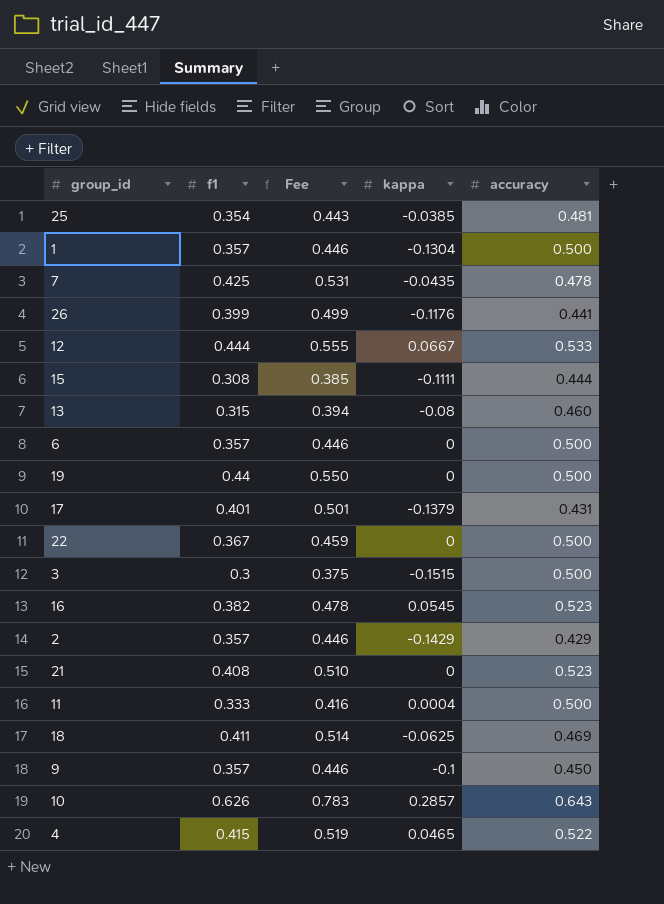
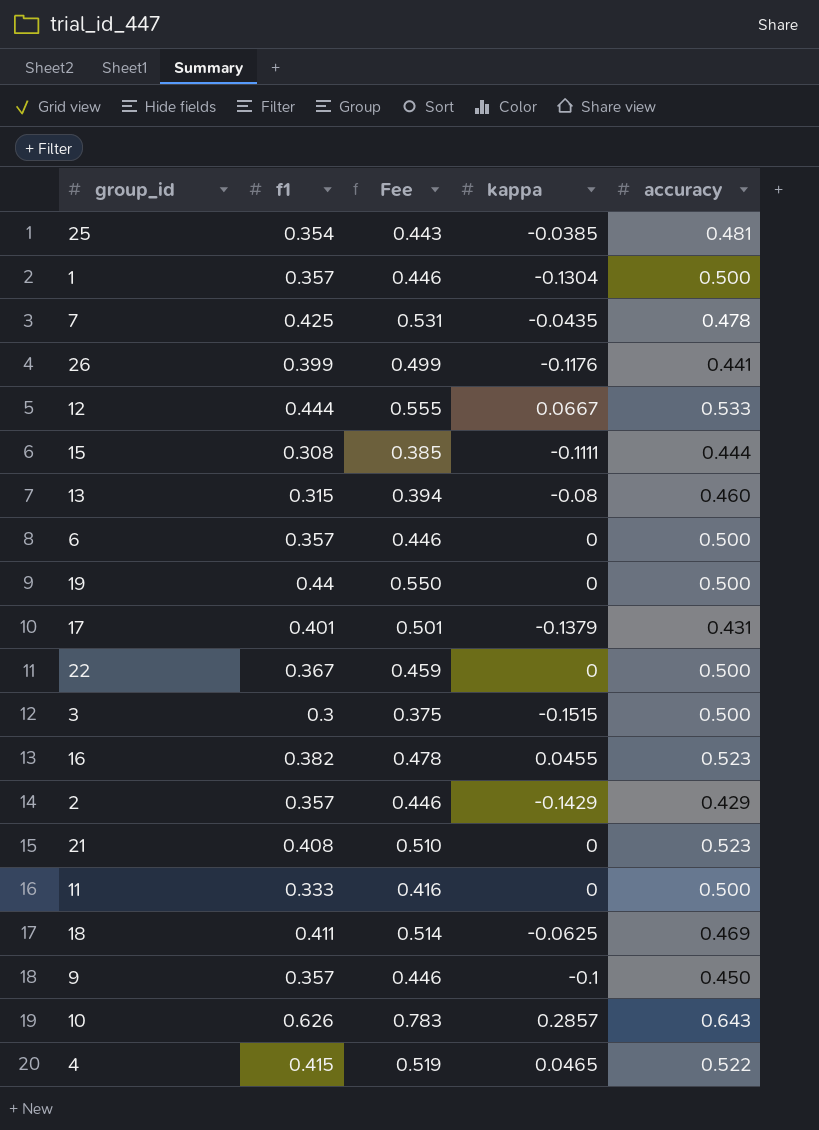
16 | kappa: 0.0545 -> 0.0455
11 | kappa: 0.0004 -> 0

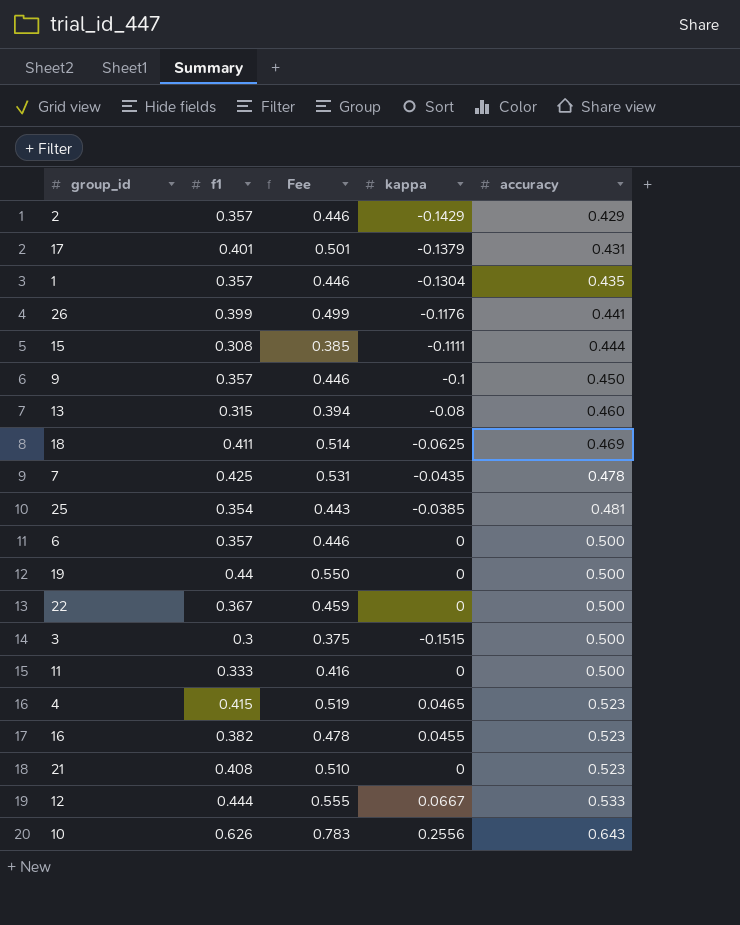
row order: none -> accuracy ascending
1 | accuracy: 0.500 -> 0.435
4 | accuracy: 0.522 -> 0.523
10 | kappa: 0.2857 -> 0.2556

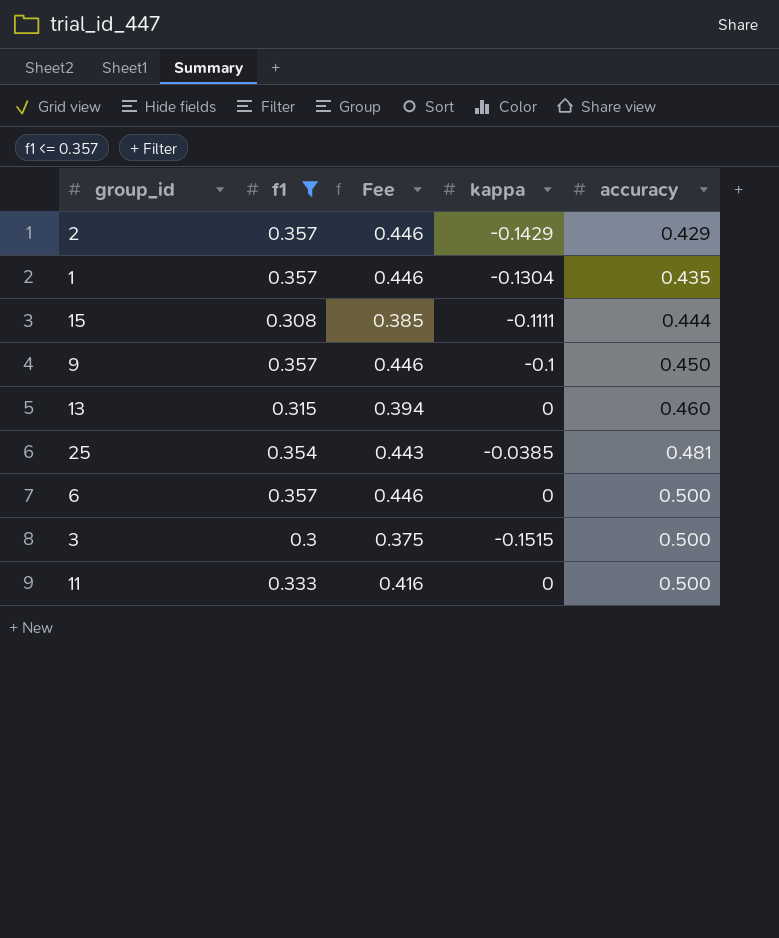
filter: none -> f1 <= 0.357
13 | kappa: -0.08 -> 0

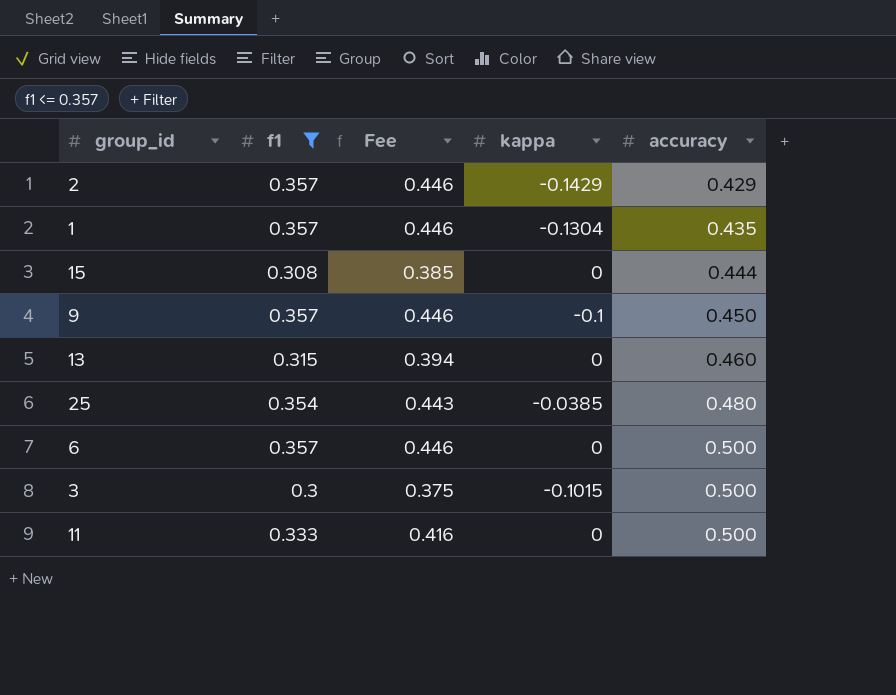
15 | kappa: -0.1111 -> 0
25 | accuracy: 0.481 -> 0.480
3 | kappa: -0.1515 -> -0.1015

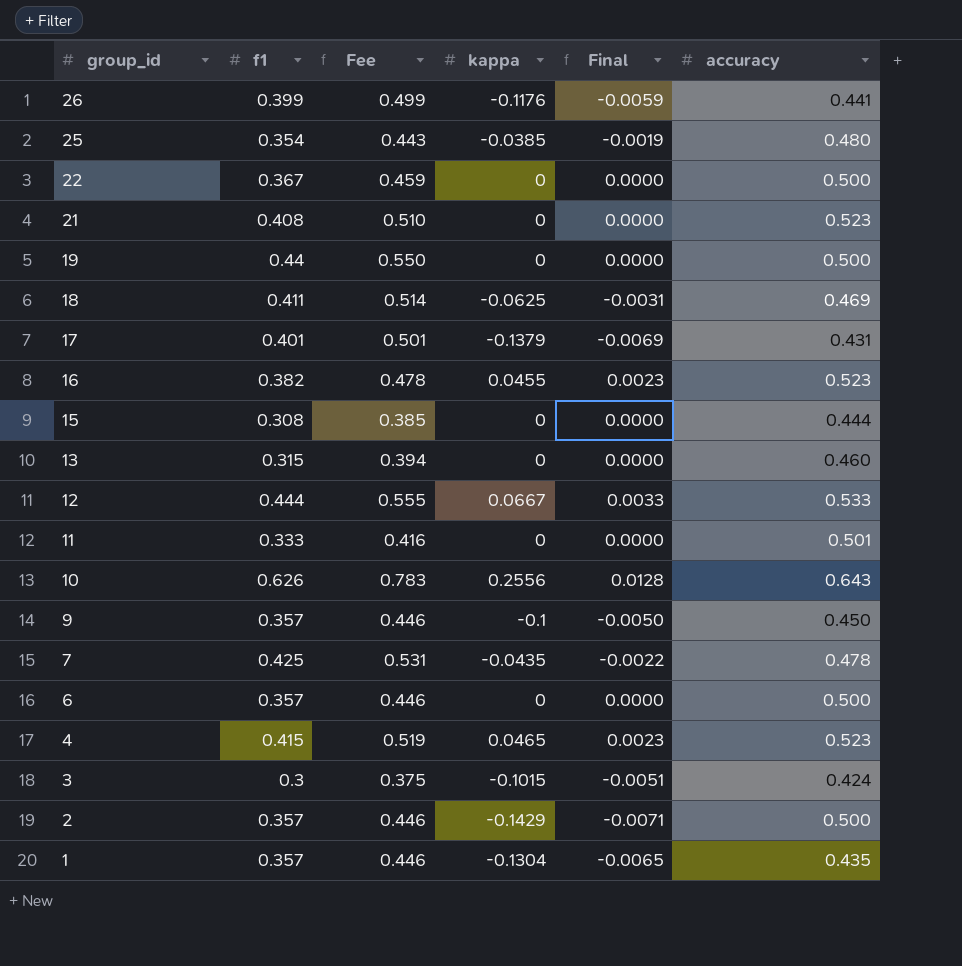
filter: f1 <= 0.357 -> none
row order: accuracy ascending -> group_id descending
column Final | formula: none -> [kappa] * 0.05
11 | accuracy: 0.500 -> 0.501
3 | accuracy: 0.500 -> 0.424
2 | accuracy: 0.429 -> 0.500

